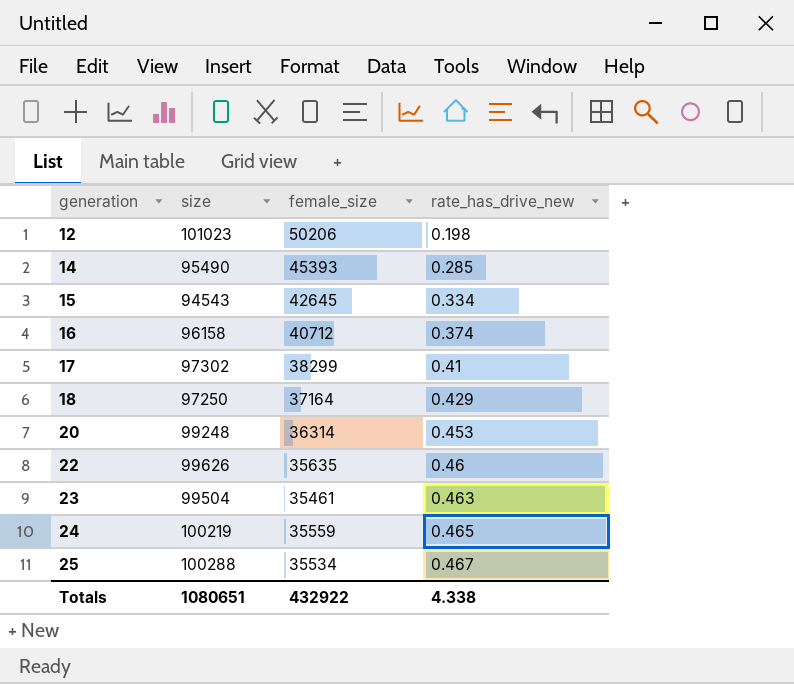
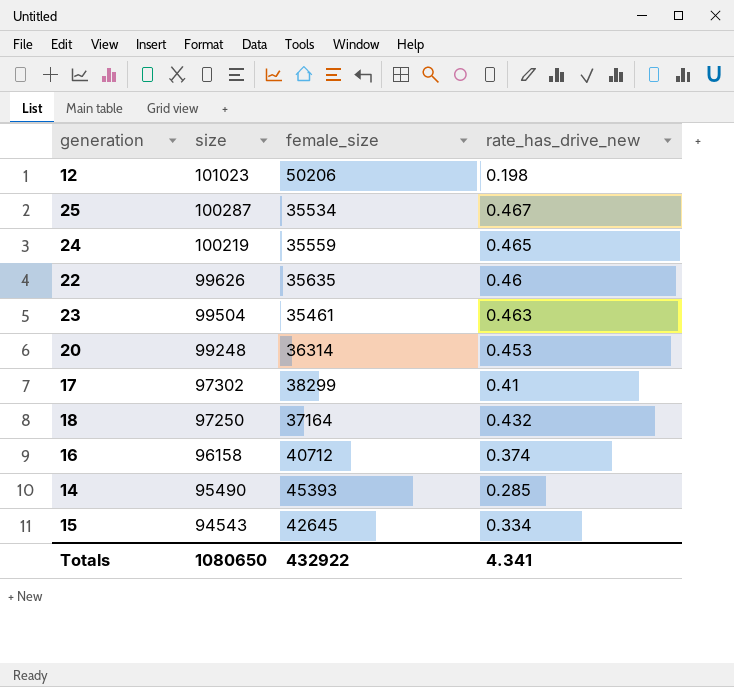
row order: generation ascending -> size descending
25 | size: 100288 -> 100287
18 | rate_has_drive_new: 0.429 -> 0.432
Totals | size: 1080651 -> 1080650
Totals | rate_has_drive_new: 4.338 -> 4.341

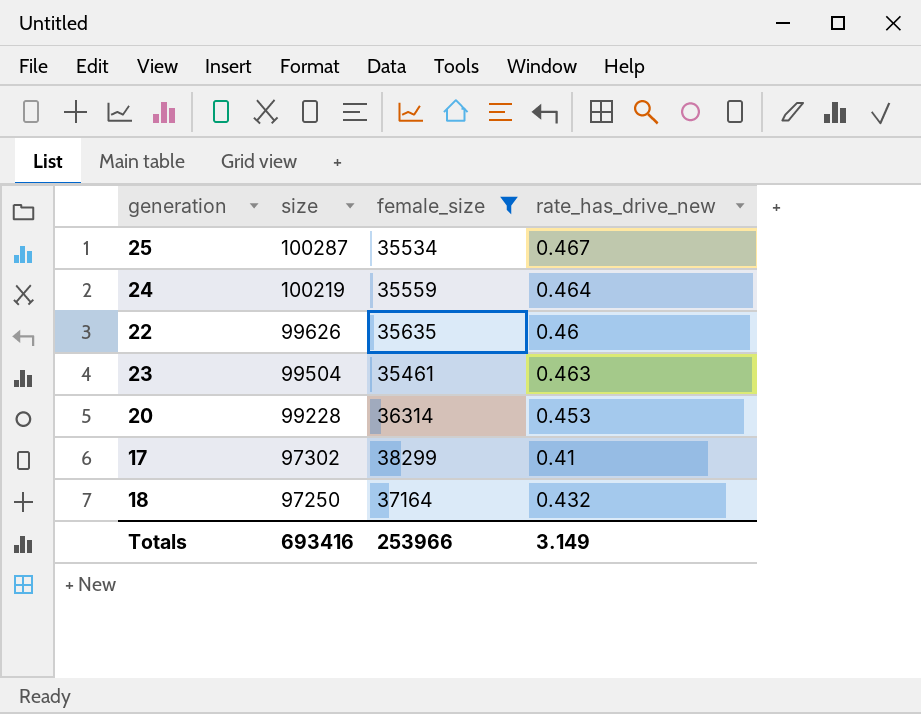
filter: none -> female_size <= 38299
24 | rate_has_drive_new: 0.465 -> 0.464
20 | size: 99248 -> 99228
Totals | size: 1080650 -> 693416
Totals | female_size: 432922 -> 253966
Totals | rate_has_drive_new: 4.341 -> 3.149

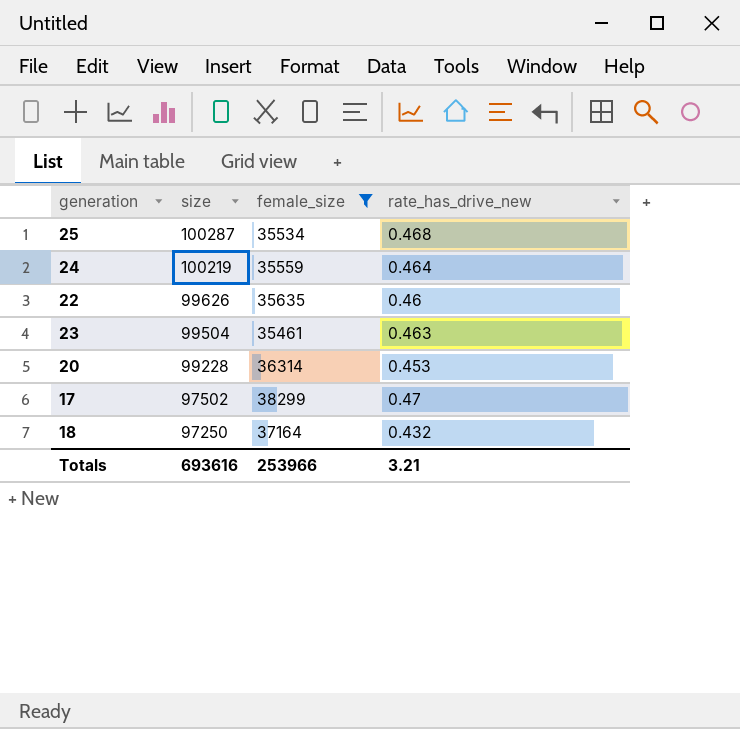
25 | rate_has_drive_new: 0.467 -> 0.468
17 | size: 97302 -> 97502
17 | rate_has_drive_new: 0.41 -> 0.47
Totals | size: 693416 -> 693616
Totals | rate_has_drive_new: 3.149 -> 3.21

